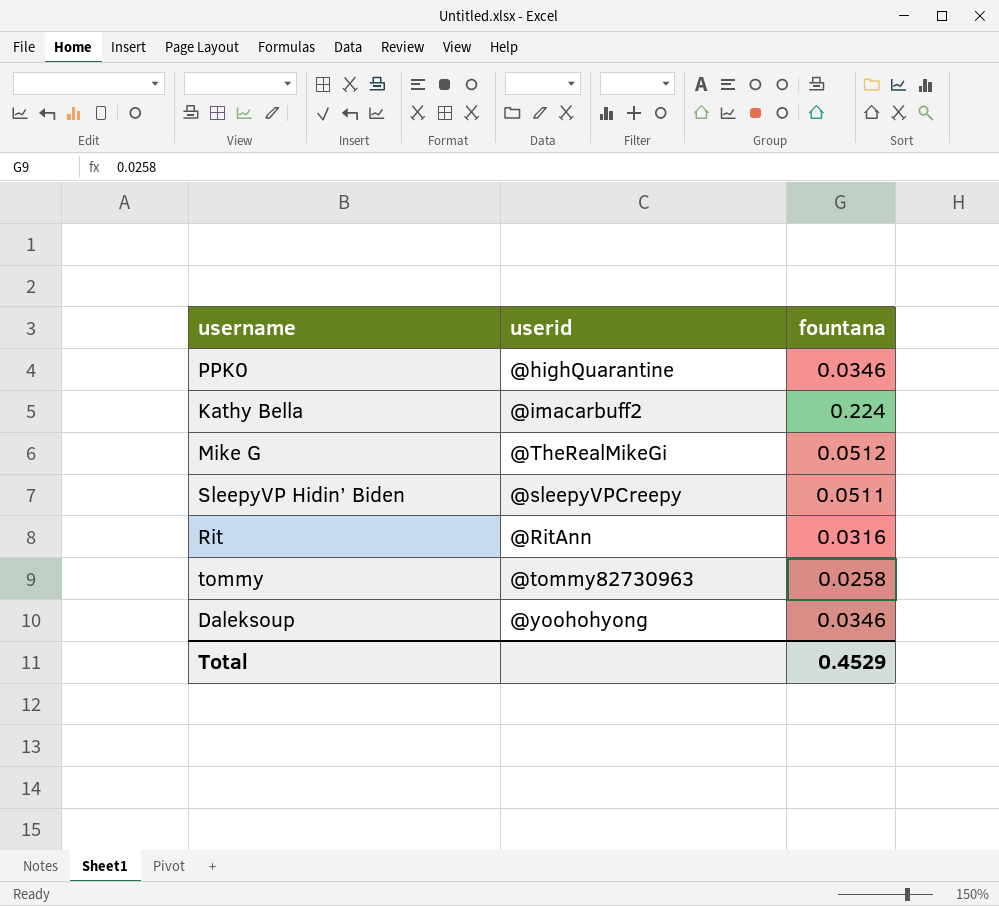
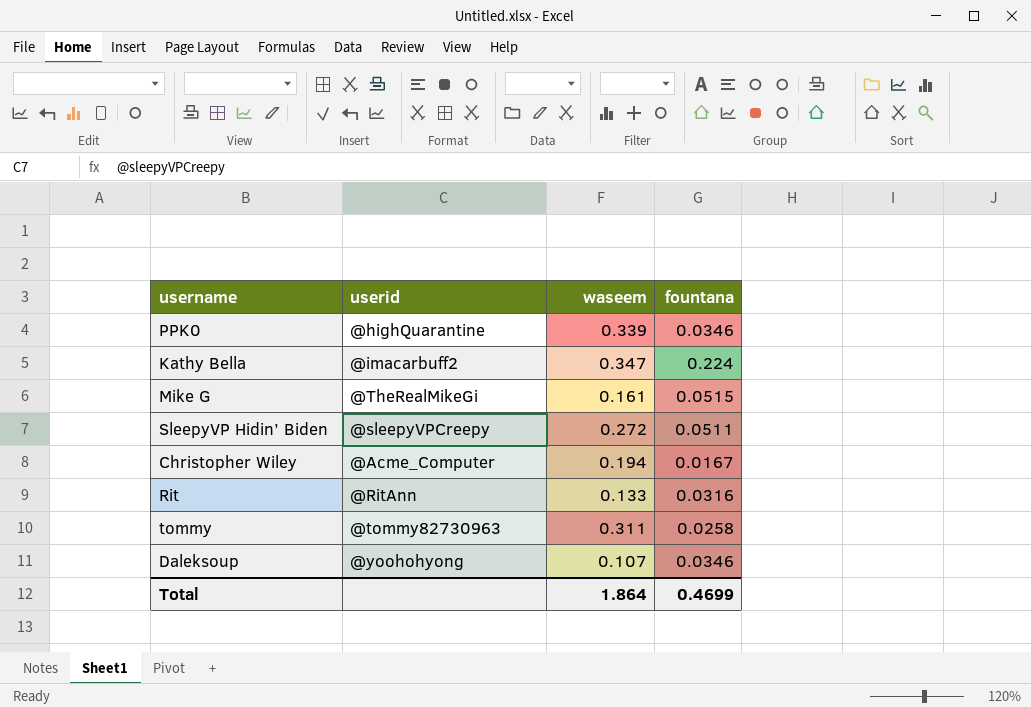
column waseem | position: none -> 3
Mike G | fountana: 0.0512 -> 0.0515
row Christopher Wiley: none -> @Acme_Computer | 0.194 | 0.0167
Total | fountana: 0.4529 -> 0.4699

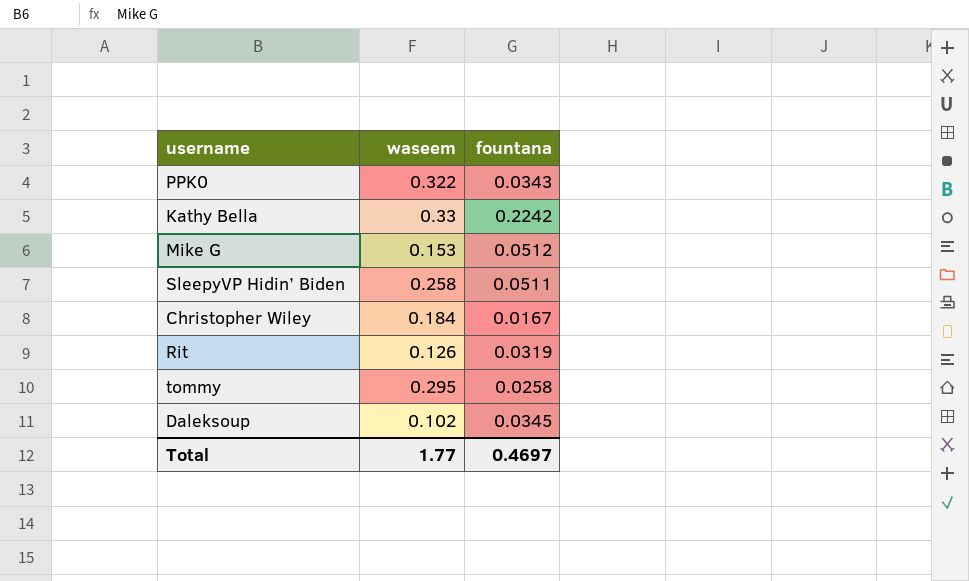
column userid | position: 2 -> none
PPK0 | waseem: 0.339 -> 0.322
PPK0 | fountana: 0.0346 -> 0.0343
Kathy Bella | waseem: 0.347 -> 0.33
Kathy Bella | fountana: 0.224 -> 0.2242
Mike G | waseem: 0.161 -> 0.153
Mike G | fountana: 0.0515 -> 0.0512
SleepyVP Hidin’ Biden | waseem: 0.272 -> 0.258
Christopher Wiley | waseem: 0.194 -> 0.184
Rit | waseem: 0.133 -> 0.126
Rit | fountana: 0.0316 -> 0.0319
tommy | waseem: 0.311 -> 0.295
Daleksoup | waseem: 0.107 -> 0.102
Daleksoup | fountana: 0.0346 -> 0.0345
Total | waseem: 1.864 -> 1.77
Total | fountana: 0.4699 -> 0.4697

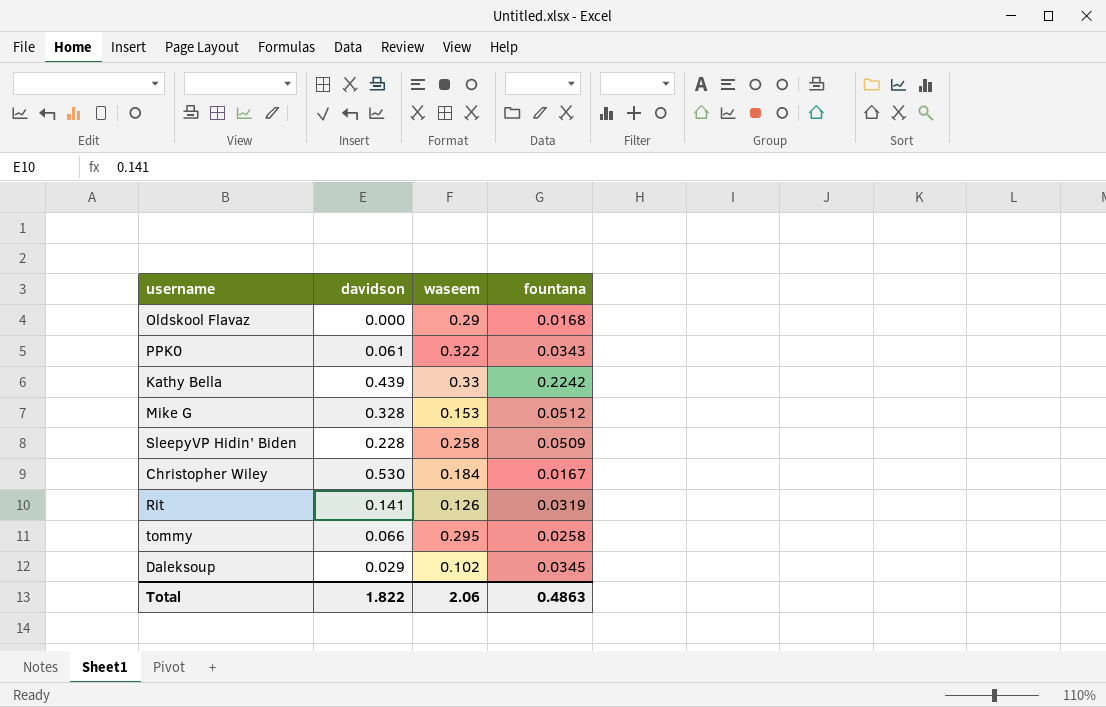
column davidson | position: none -> 2
row Oldskool Flavaz: none -> 0.000 | 0.29 | 0.0168
SleepyVP Hidin’ Biden | fountana: 0.0511 -> 0.0509
Total | waseem: 1.77 -> 2.06
Total | fountana: 0.4697 -> 0.4863

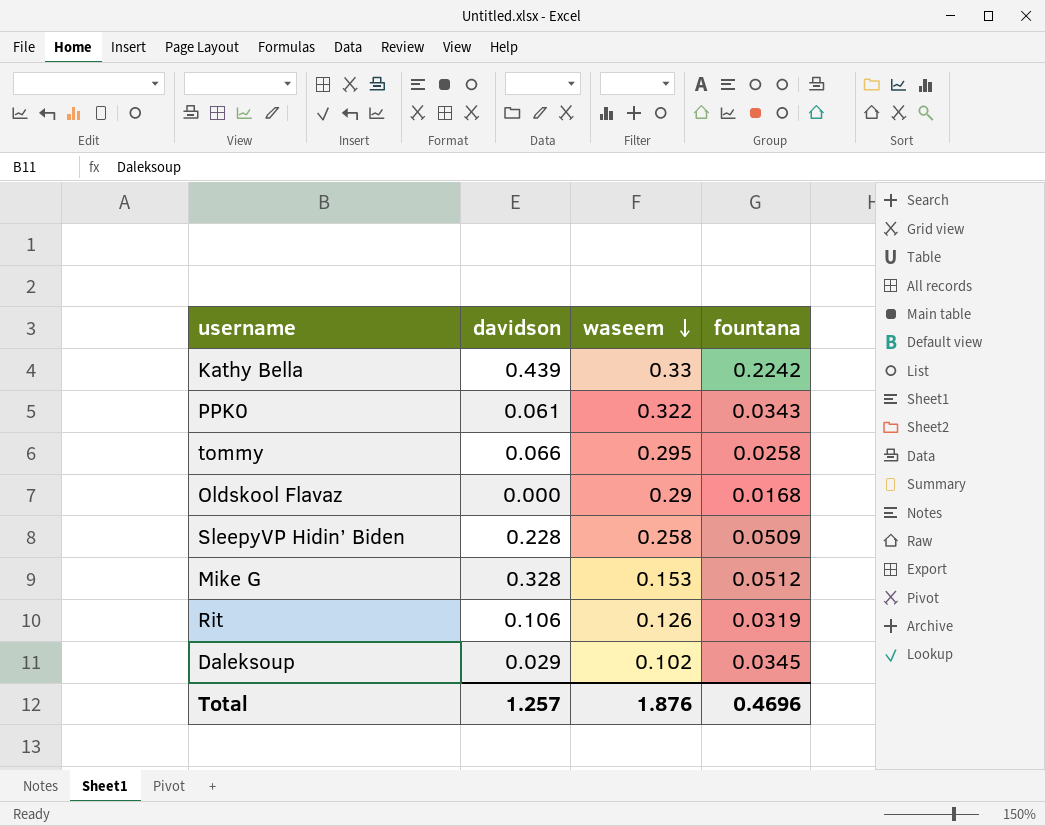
row order: none -> waseem descending
row Christopher Wiley: 0.530 | 0.184 | 0.0167 -> none
Rit | davidson: 0.141 -> 0.106
Total | davidson: 1.822 -> 1.257
Total | waseem: 2.06 -> 1.876
Total | fountana: 0.4863 -> 0.4696

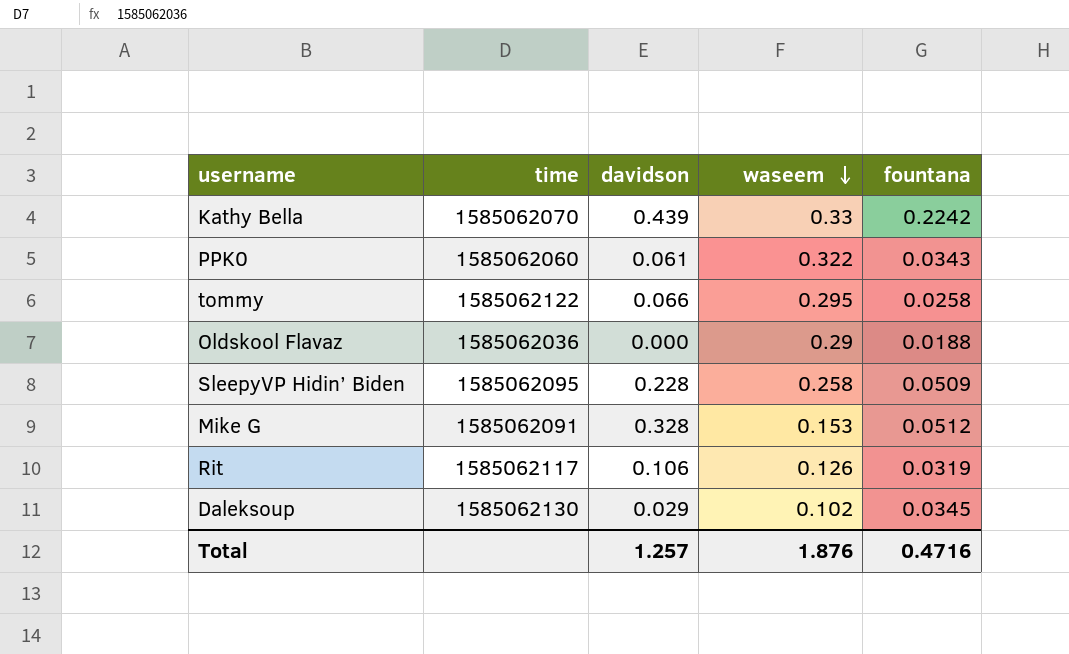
column time | position: none -> 2
Oldskool Flavaz | fountana: 0.0168 -> 0.0188
Total | fountana: 0.4696 -> 0.4716

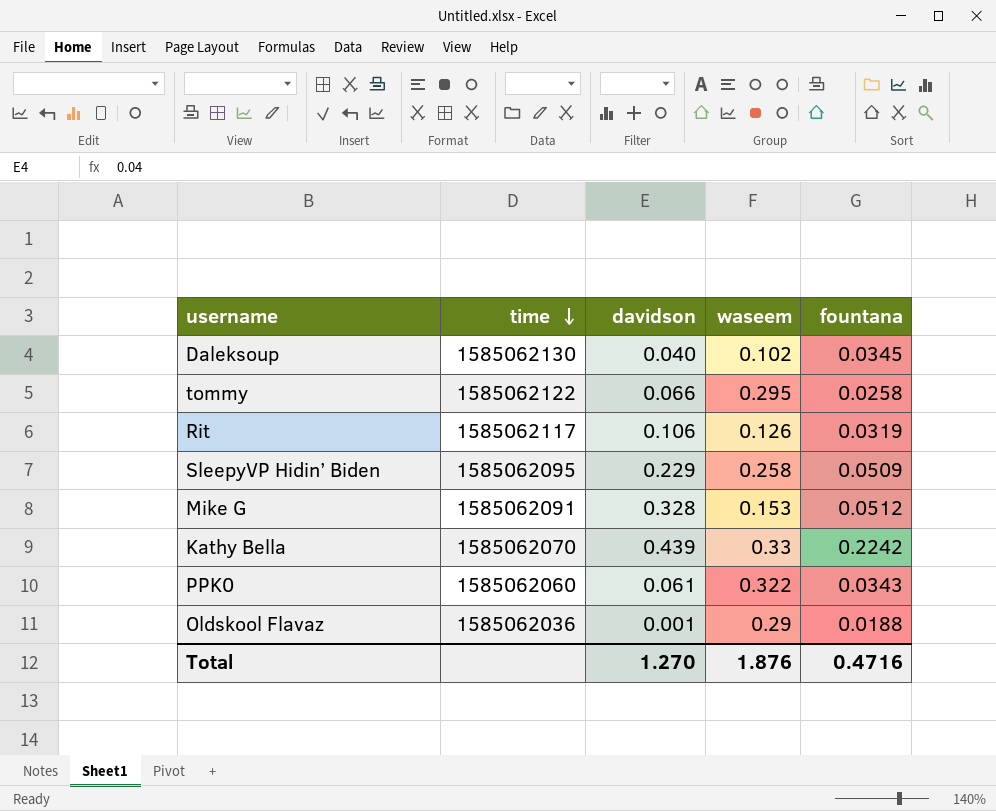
row order: waseem descending -> time descending
Daleksoup | davidson: 0.029 -> 0.040
SleepyVP Hidin’ Biden | davidson: 0.228 -> 0.229
Oldskool Flavaz | davidson: 0.000 -> 0.001
Total | davidson: 1.257 -> 1.270

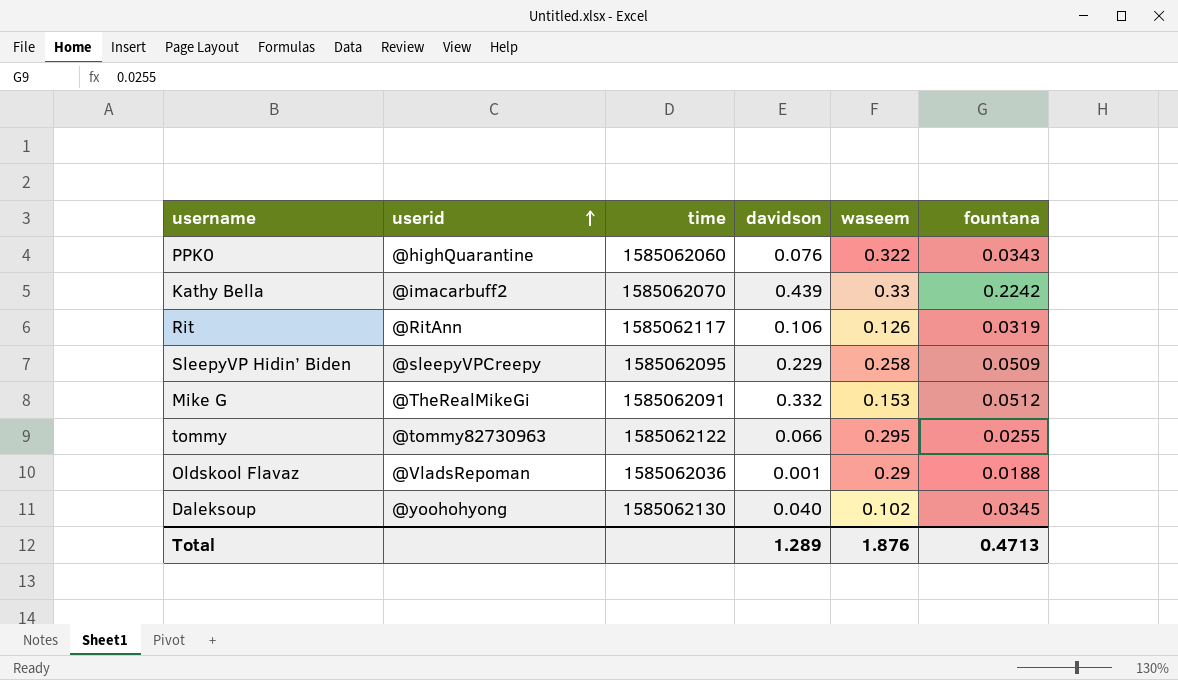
row order: time descending -> userid ascending
column userid | position: none -> 2
PPK0 | davidson: 0.061 -> 0.076
Mike G | davidson: 0.328 -> 0.332
tommy | fountana: 0.0258 -> 0.0255
Total | davidson: 1.270 -> 1.289
Total | fountana: 0.4716 -> 0.4713

